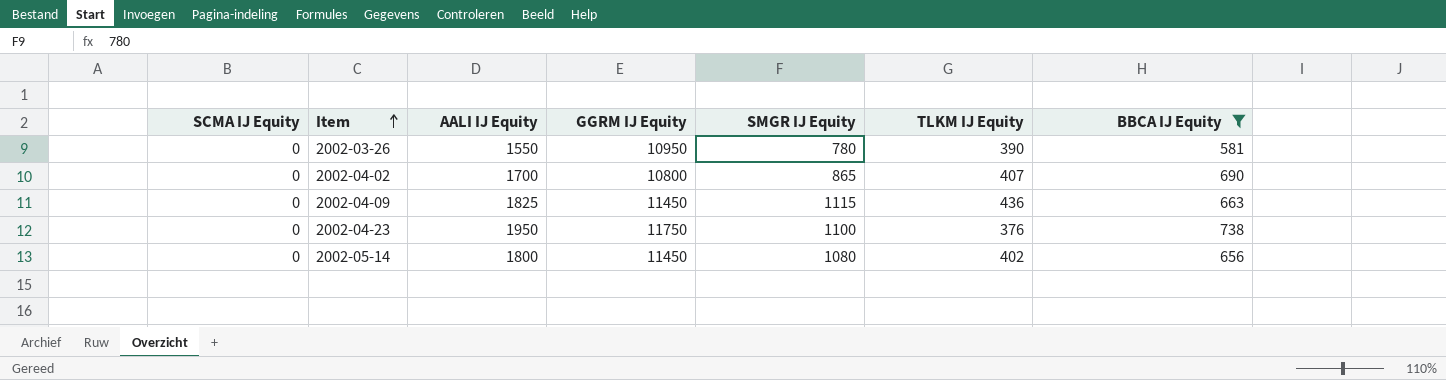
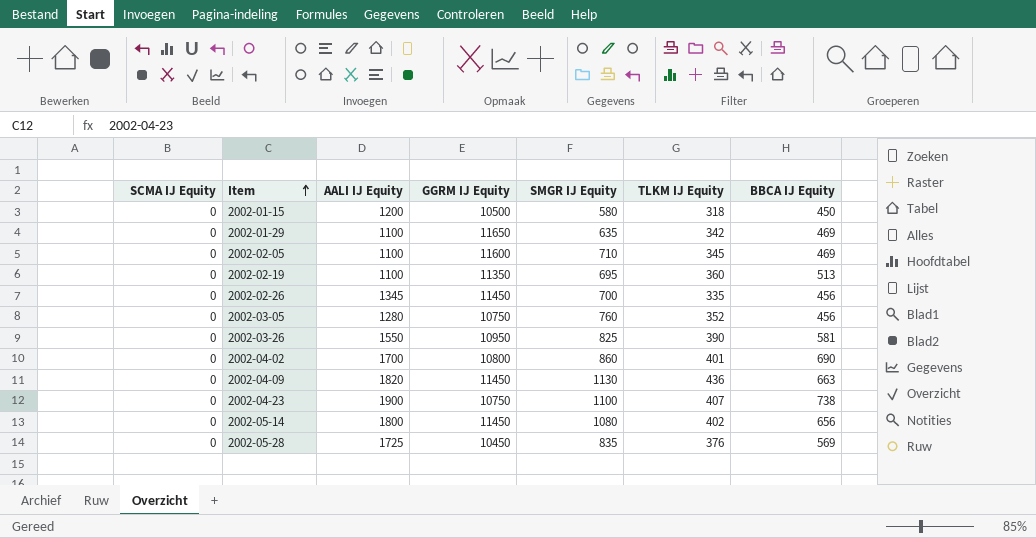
filter: BBCA IJ Equity >= 581 -> none
2002-03-26 | SMGR IJ Equity: 780 -> 825
2002-04-02 | SMGR IJ Equity: 865 -> 860
2002-04-02 | TLKM IJ Equity: 407 -> 401
2002-04-09 | AALI IJ Equity: 1825 -> 1820
2002-04-09 | SMGR IJ Equity: 1115 -> 1130
2002-04-23 | AALI IJ Equity: 1950 -> 1900
2002-04-23 | GGRM IJ Equity: 11750 -> 10750
2002-04-23 | TLKM IJ Equity: 376 -> 407

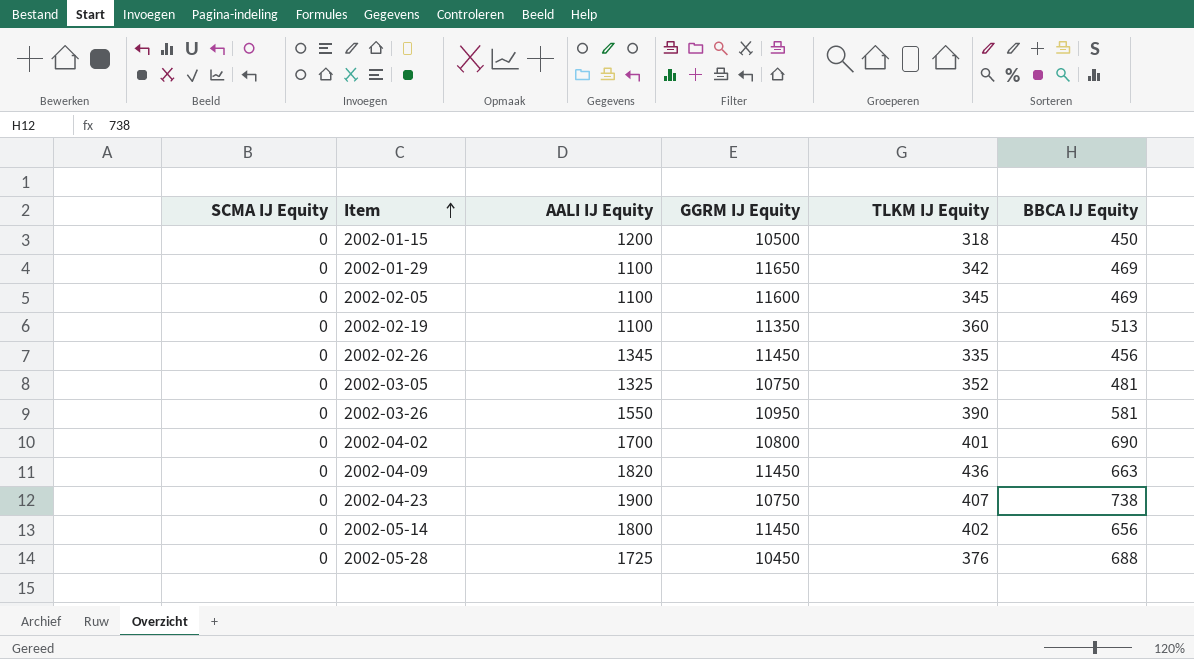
column SMGR IJ Equity | position: 5 -> none
2002-03-05 | AALI IJ Equity: 1280 -> 1325
2002-03-05 | BBCA IJ Equity: 456 -> 481
2002-05-28 | BBCA IJ Equity: 569 -> 688

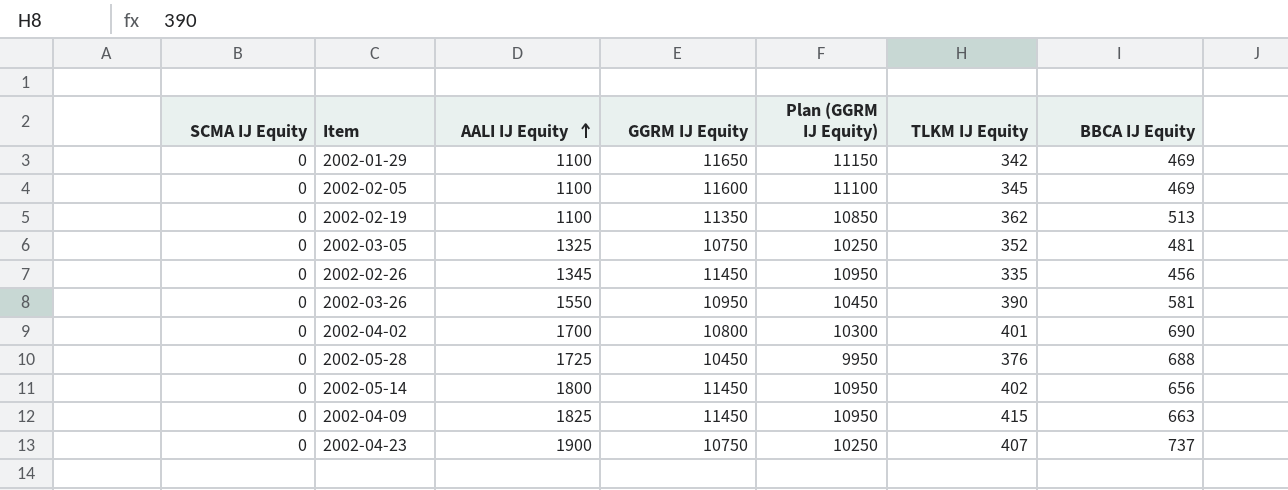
row order: Item ascending -> AALI IJ Equity ascending
column Plan (GGRM IJ Equity) | formula: none -> [GGRM IJ Equity] - 500
row 2002-01-15: 0 | 1200 | 10500 | 318 | 450 -> none
2002-02-19 | TLKM IJ Equity: 360 -> 362
2002-04-09 | AALI IJ Equity: 1820 -> 1825
2002-04-09 | TLKM IJ Equity: 436 -> 415
2002-04-23 | BBCA IJ Equity: 738 -> 737

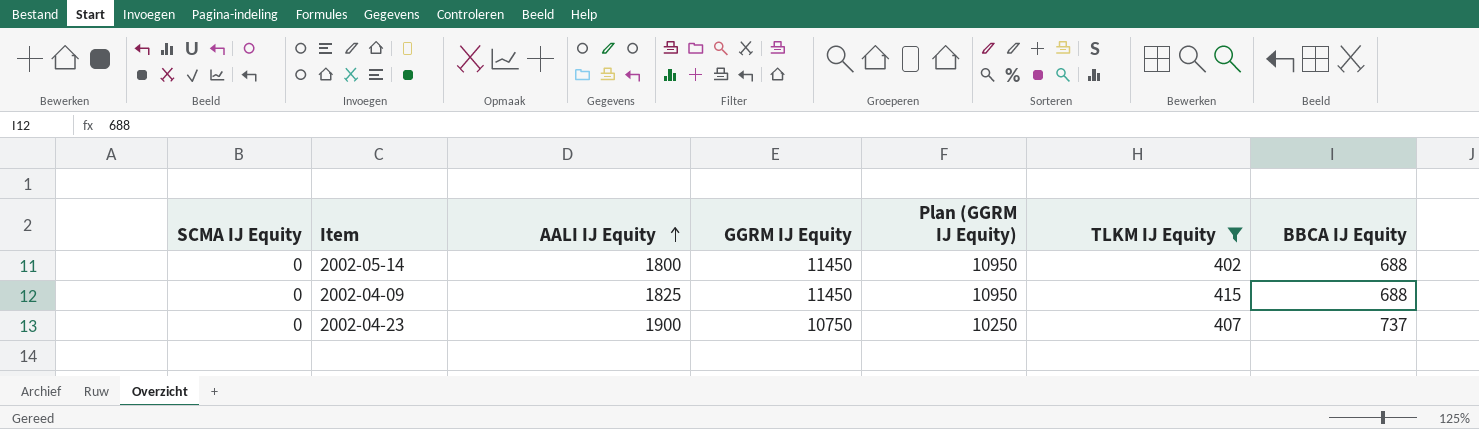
filter: none -> TLKM IJ Equity >= 402
2002-05-14 | BBCA IJ Equity: 656 -> 688
2002-04-09 | BBCA IJ Equity: 663 -> 688

